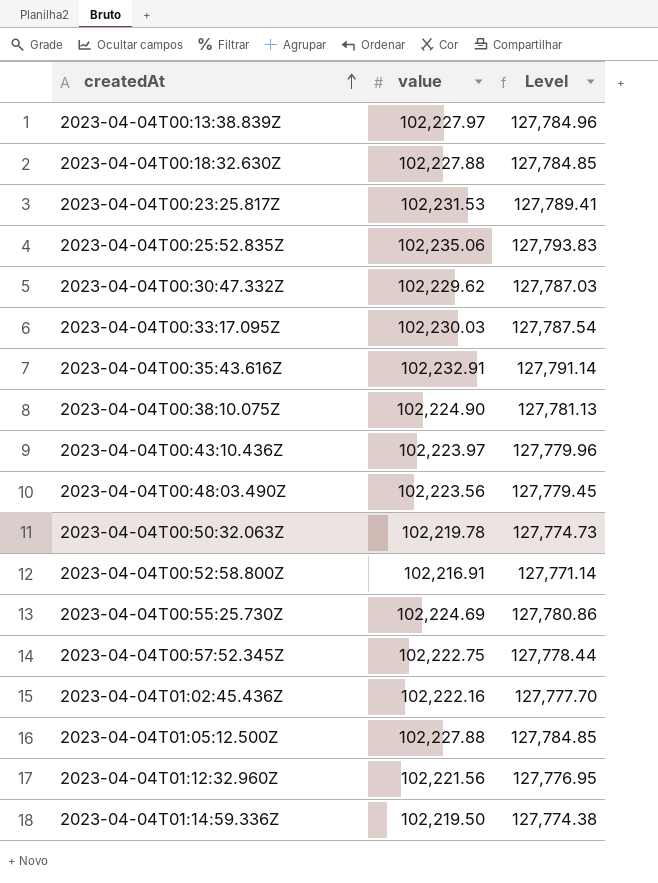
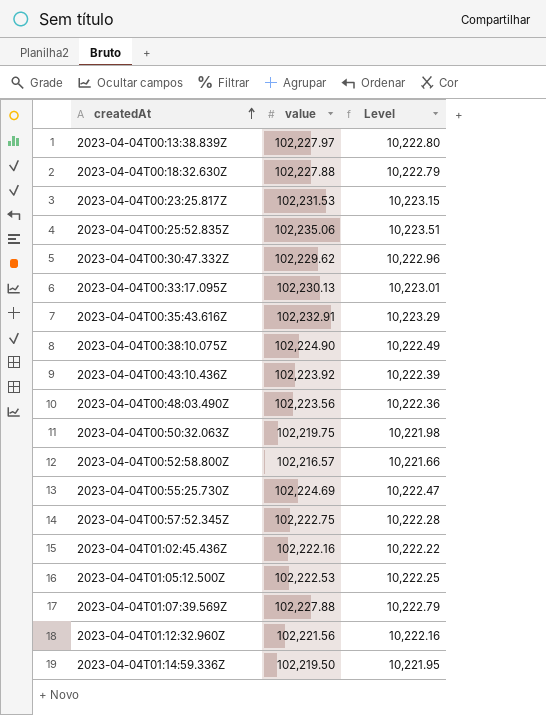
column Level | formula: [value] * 1.25 -> [value] * 0.1
2023-04-04T00:33:17.095Z | value: 102,230.03 -> 102,230.13
2023-04-04T00:43:10.436Z | value: 102,223.97 -> 102,223.92
2023-04-04T00:50:32.063Z | value: 102,219.78 -> 102,219.75
2023-04-04T00:52:58.800Z | value: 102,216.91 -> 102,216.57
2023-04-04T01:05:12.500Z | value: 102,227.88 -> 102,222.53
row 2023-04-04T01:07:39.569Z: none -> 102,227.88 | 10,222.79

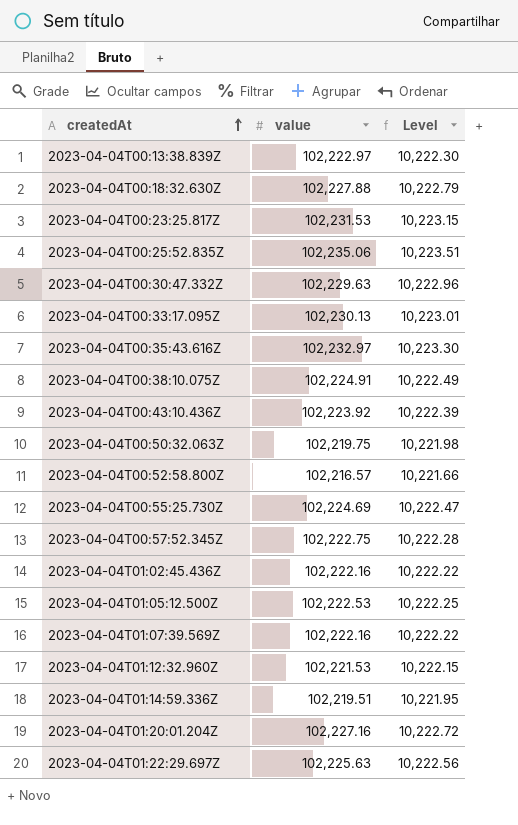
row 2023-04-04T00:48:03.490Z: 102,223.56 | 10,222.36 -> none
2023-04-04T00:13:38.839Z | value: 102,227.97 -> 102,222.97
2023-04-04T00:13:38.839Z | Level: 10,222.80 -> 10,222.30
2023-04-04T00:30:47.332Z | value: 102,229.62 -> 102,229.63
2023-04-04T00:35:43.616Z | value: 102,232.91 -> 102,232.97
2023-04-04T00:35:43.616Z | Level: 10,223.29 -> 10,223.30
2023-04-04T00:38:10.075Z | value: 102,224.90 -> 102,224.91
2023-04-04T01:07:39.569Z | value: 102,227.88 -> 102,222.16
2023-04-04T01:07:39.569Z | Level: 10,222.79 -> 10,222.22
2023-04-04T01:12:32.960Z | value: 102,221.56 -> 102,221.53
2023-04-04T01:12:32.960Z | Level: 10,222.16 -> 10,222.15
2023-04-04T01:14:59.336Z | value: 102,219.50 -> 102,219.51
row 2023-04-04T01:20:01.204Z: none -> 102,227.16 | 10,222.72
row 2023-04-04T01:22:29.697Z: none -> 102,225.63 | 10,222.56

